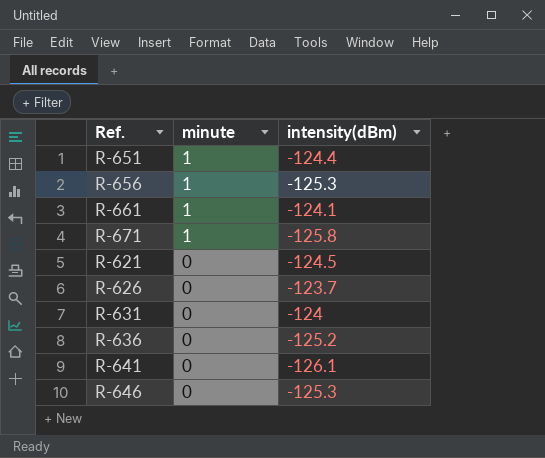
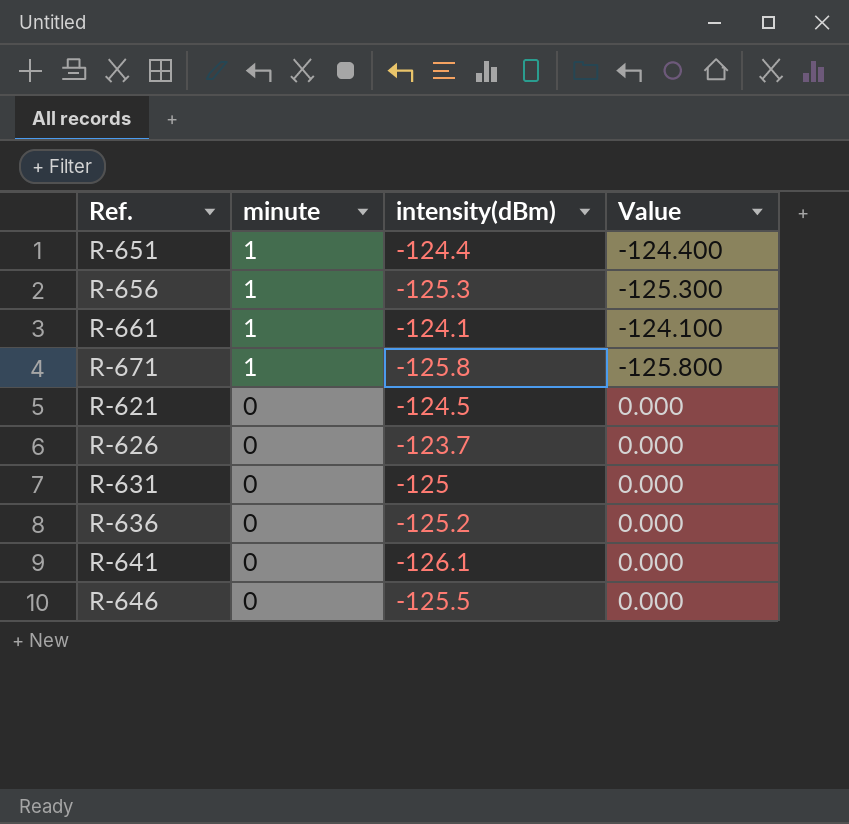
column Value | formula: none -> [minute] * [intensity(dBm)]
R-631 | intensity(dBm): -124 -> -125
R-646 | intensity(dBm): -125.3 -> -125.5

